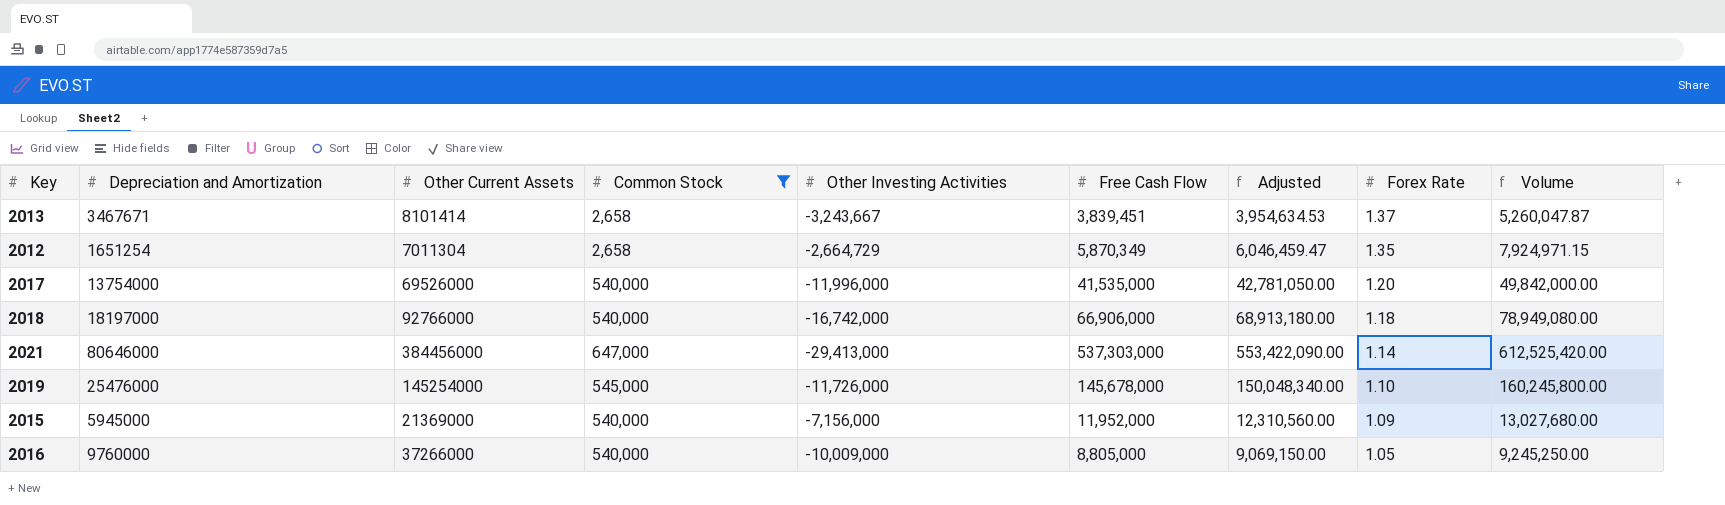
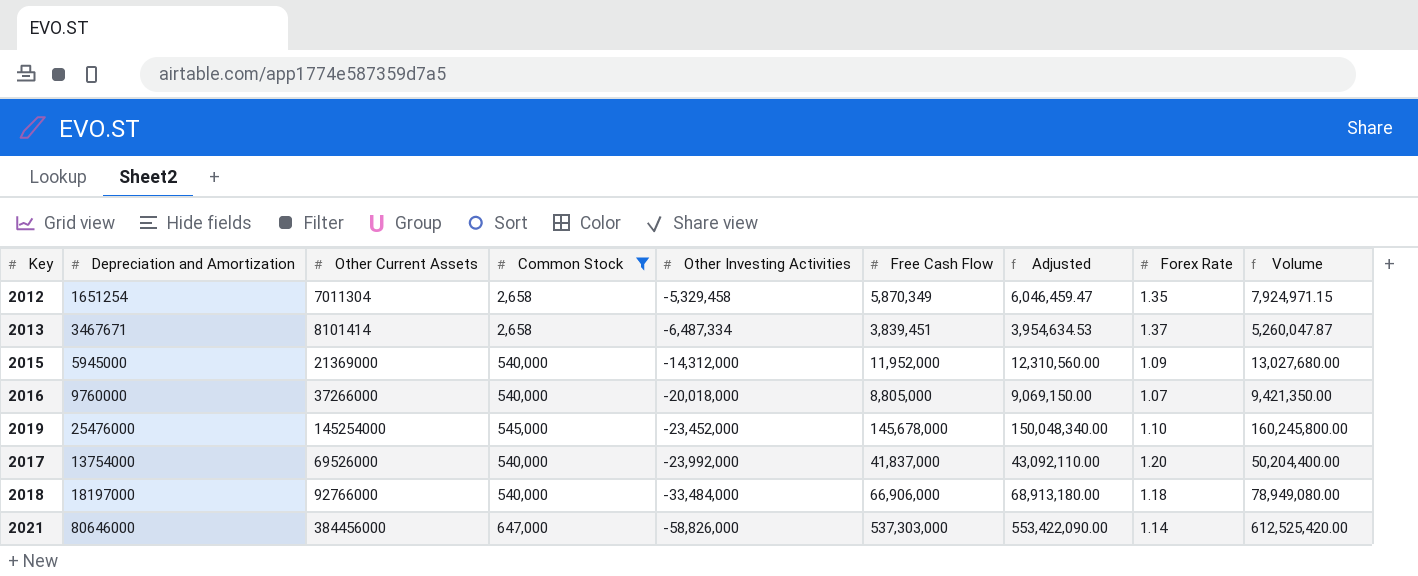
row order: Forex Rate descending -> Other Investing Activities descending
2012 | Other Investing Activities: -2,664,729 -> -5,329,458
2013 | Other Investing Activities: -3,243,667 -> -6,487,334
2015 | Other Investing Activities: -7,156,000 -> -14,312,000
2016 | Other Investing Activities: -10,009,000 -> -20,018,000
2016 | Forex Rate: 1.05 -> 1.07
2016 | Volume: 9,245,250.00 -> 9,421,350.00
2019 | Other Investing Activities: -11,726,000 -> -23,452,000
2017 | Other Investing Activities: -11,996,000 -> -23,992,000
2017 | Free Cash Flow: 41,535,000 -> 41,837,000
2017 | Adjusted: 42,781,050.00 -> 43,092,110.00
2017 | Volume: 49,842,000.00 -> 50,204,400.00
2018 | Other Investing Activities: -16,742,000 -> -33,484,000
2021 | Other Investing Activities: -29,413,000 -> -58,826,000

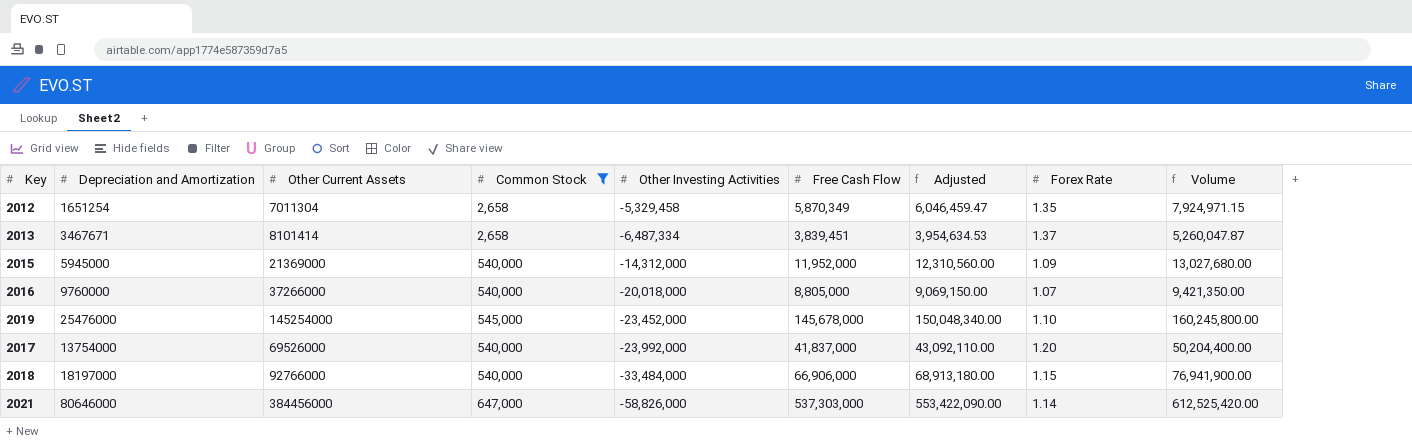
2018 | Forex Rate: 1.18 -> 1.15
2018 | Volume: 78,949,080.00 -> 76,941,900.00

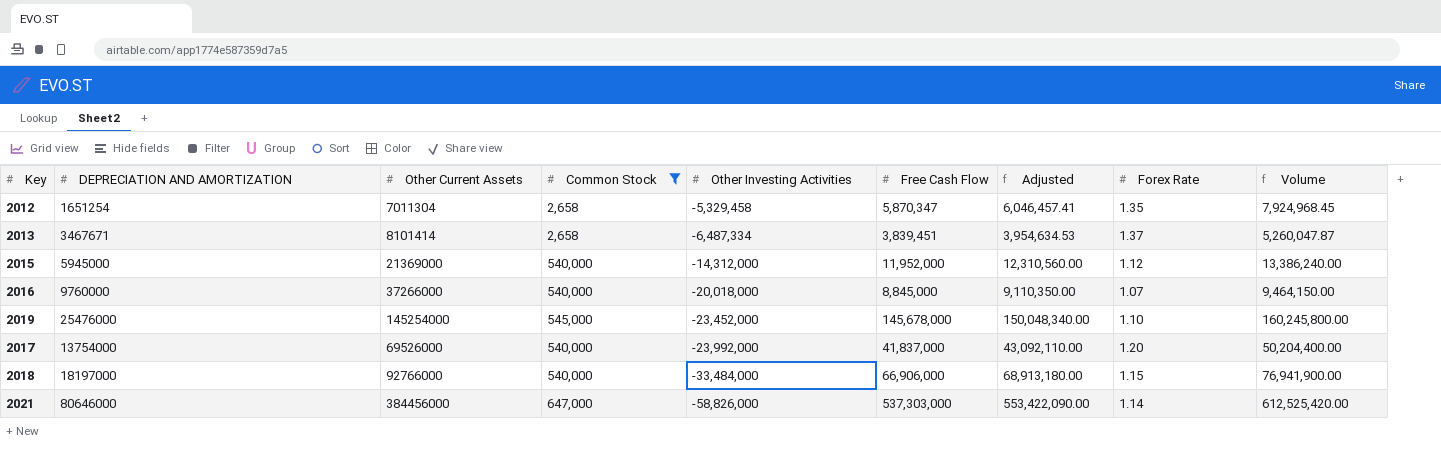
column name: Depreciation and Amortization -> DEPRECIATION AND AMORTIZATION
2012 | Free Cash Flow: 5,870,349 -> 5,870,347
2012 | Adjusted: 6,046,459.47 -> 6,046,457.41
2012 | Volume: 7,924,971.15 -> 7,924,968.45
2015 | Forex Rate: 1.09 -> 1.12
2015 | Volume: 13,027,680.00 -> 13,386,240.00
2016 | Free Cash Flow: 8,805,000 -> 8,845,000
2016 | Adjusted: 9,069,150.00 -> 9,110,350.00
2016 | Volume: 9,421,350.00 -> 9,464,150.00

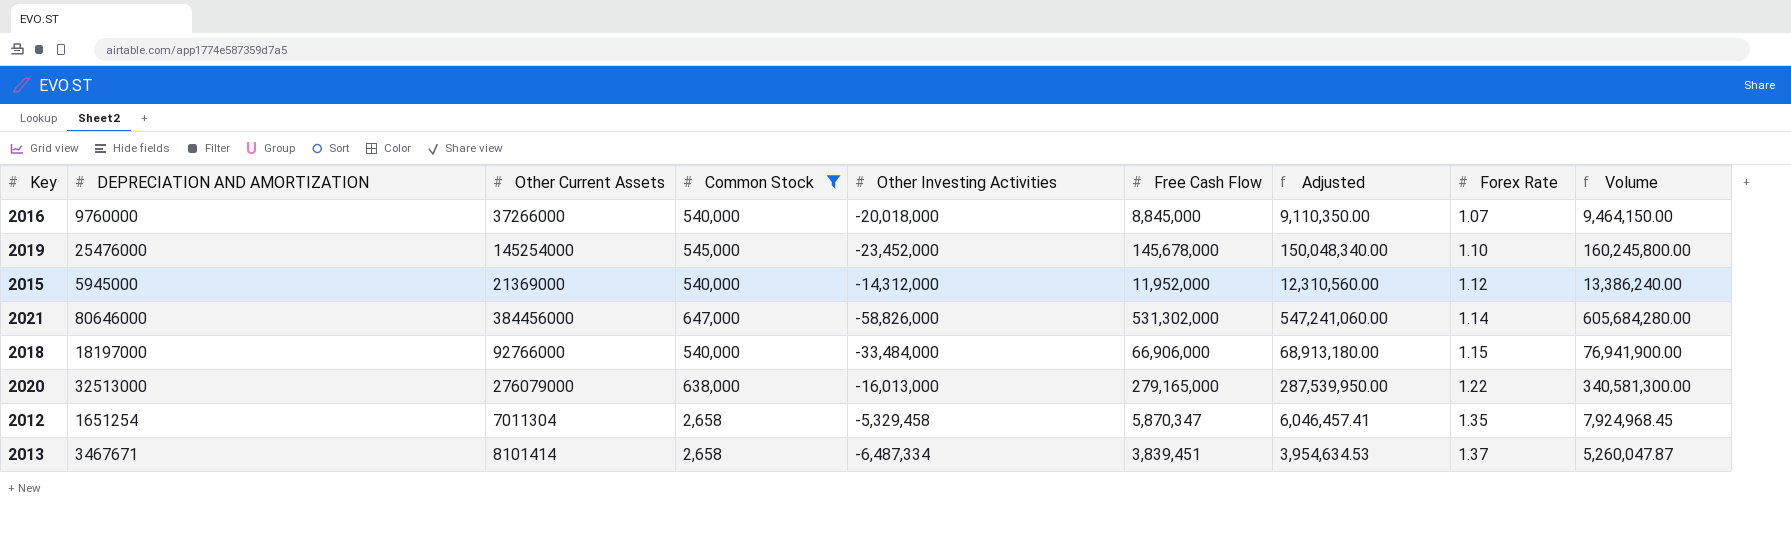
row order: Other Investing Activities descending -> Forex Rate ascending
row 2017: 13754000 | 69526000 | 540,000 | -23,992,000 | 41,837,000 | 43,092,110.00 | 1.20 | 50,204,400.00 -> none
2021 | Free Cash Flow: 537,303,000 -> 531,302,000
2021 | Adjusted: 553,422,090.00 -> 547,241,060.00
2021 | Volume: 612,525,420.00 -> 605,684,280.00
row 2020: none -> 32513000 | 276079000 | 638,000 | -16,013,000 | 279,165,000 | 287,539,950.00 | 1.22 | 340,581,300.00

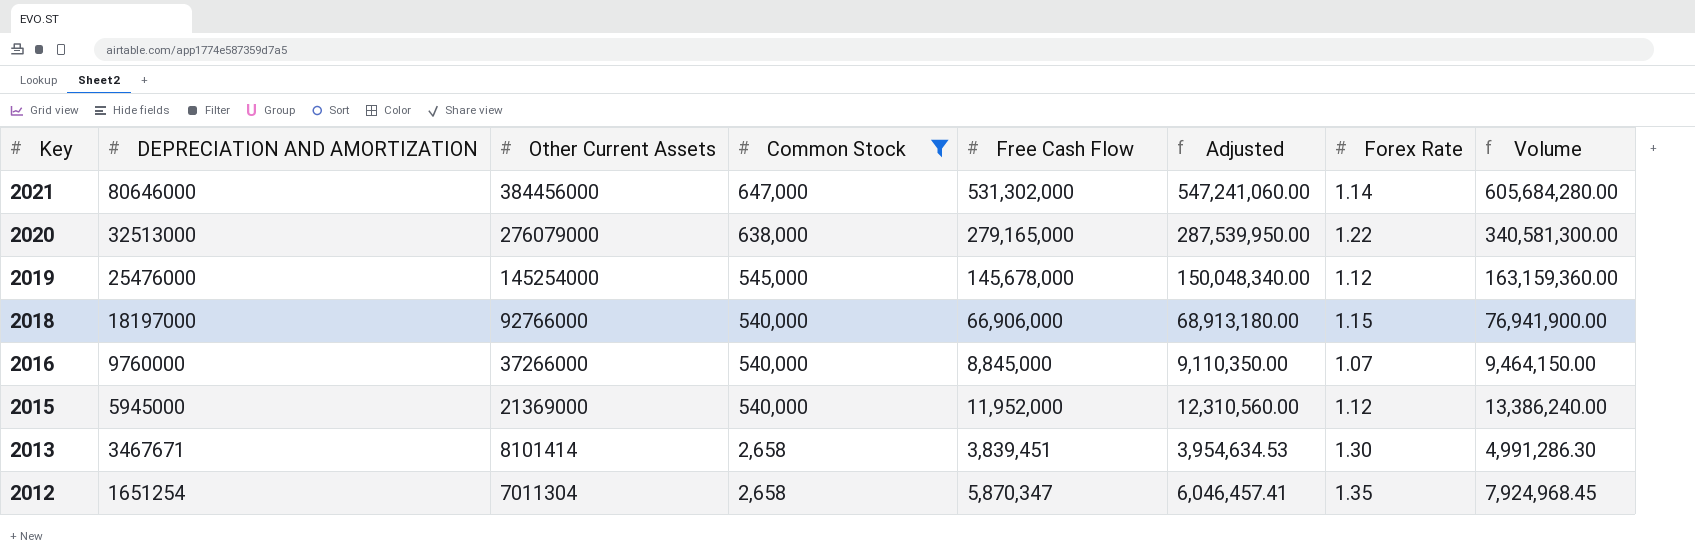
row order: Forex Rate ascending -> Key descending
column Other Investing Activities | position: 5 -> none
2019 | Forex Rate: 1.10 -> 1.12
2019 | Volume: 160,245,800.00 -> 163,159,360.00
2013 | Forex Rate: 1.37 -> 1.30
2013 | Volume: 5,260,047.87 -> 4,991,286.30

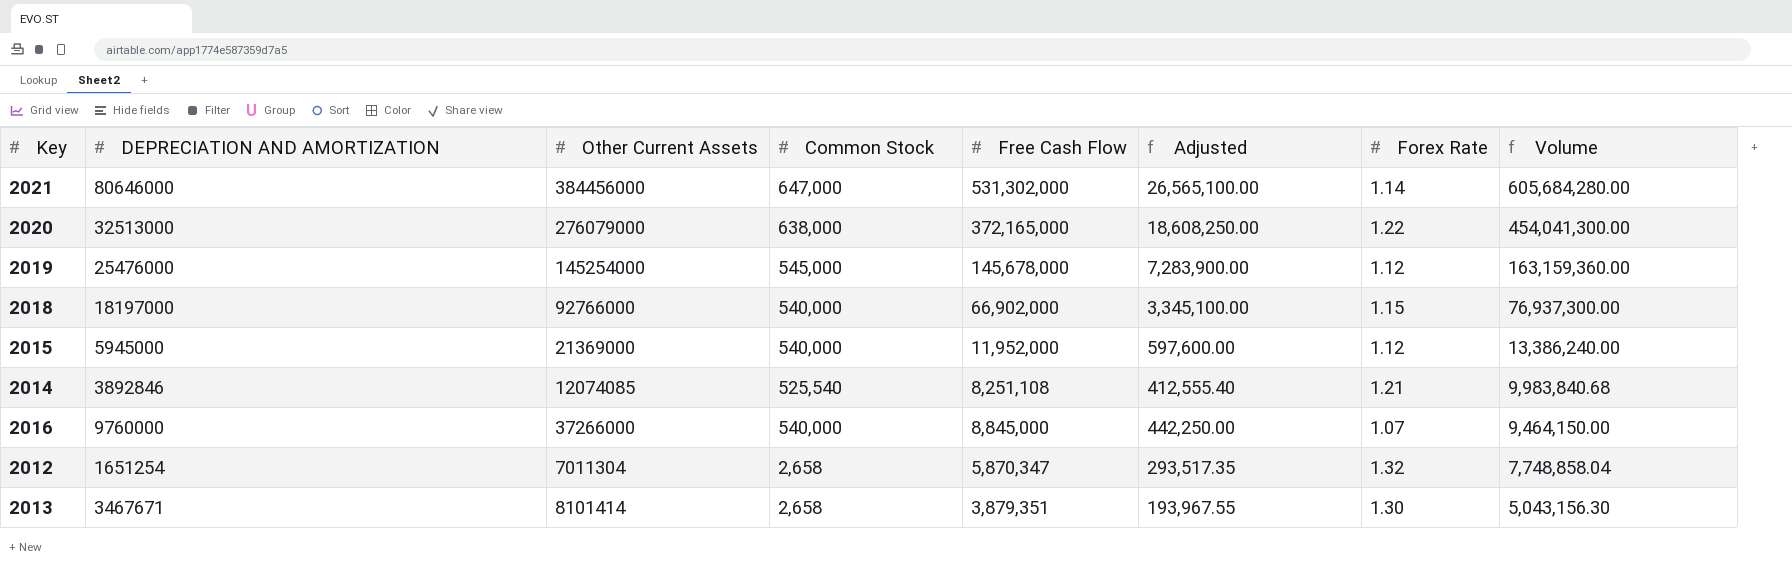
filter: Common Stock != 525,540 -> none
row order: Key descending -> Volume descending
column Adjusted | formula: [Free Cash Flow] * 1.03 -> [Free Cash Flow] * 0.05
2020 | Free Cash Flow: 279,165,000 -> 372,165,000
2020 | Volume: 340,581,300.00 -> 454,041,300.00
2018 | Free Cash Flow: 66,906,000 -> 66,902,000
2018 | Volume: 76,941,900.00 -> 76,937,300.00
2012 | Forex Rate: 1.35 -> 1.32
2012 | Volume: 7,924,968.45 -> 7,748,858.04
2013 | Free Cash Flow: 3,839,451 -> 3,879,351
2013 | Volume: 4,991,286.30 -> 5,043,156.30

